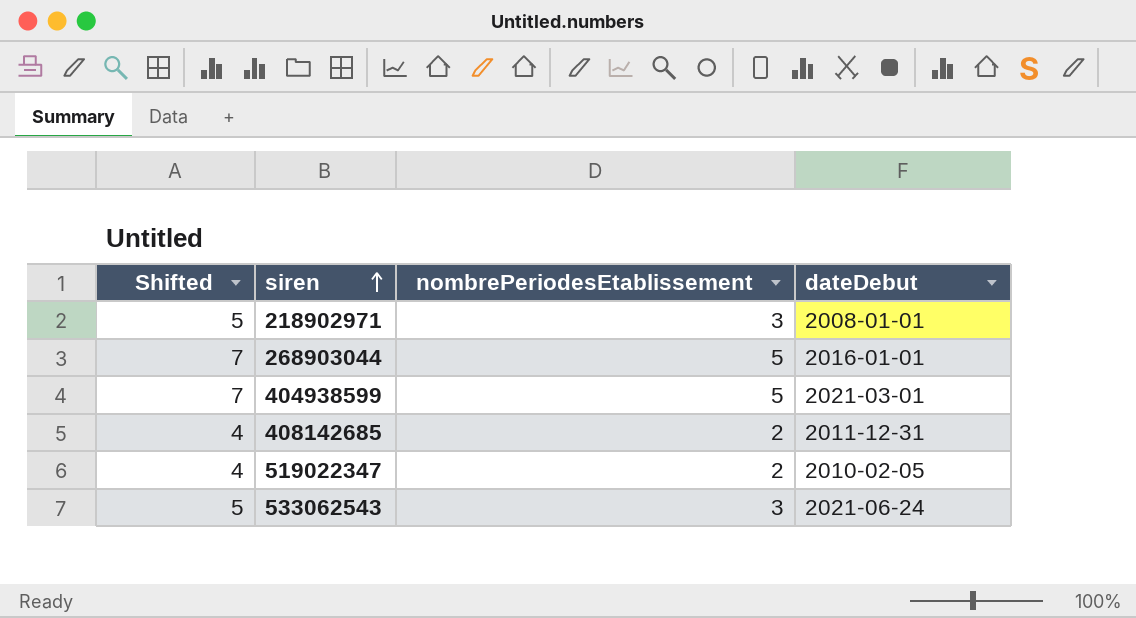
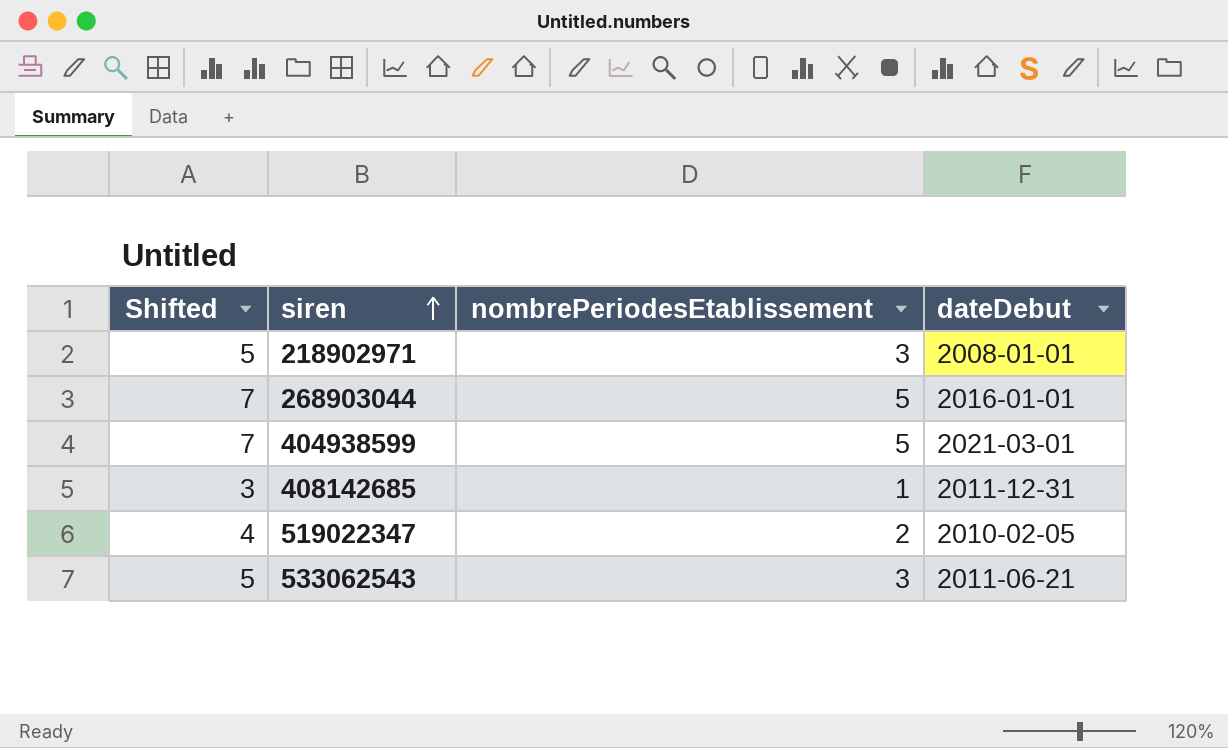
408142685 | Shifted: 4 -> 3
408142685 | nombrePeriodesEtablissement: 2 -> 1
533062543 | dateDebut: 2021-06-24 -> 2011-06-21

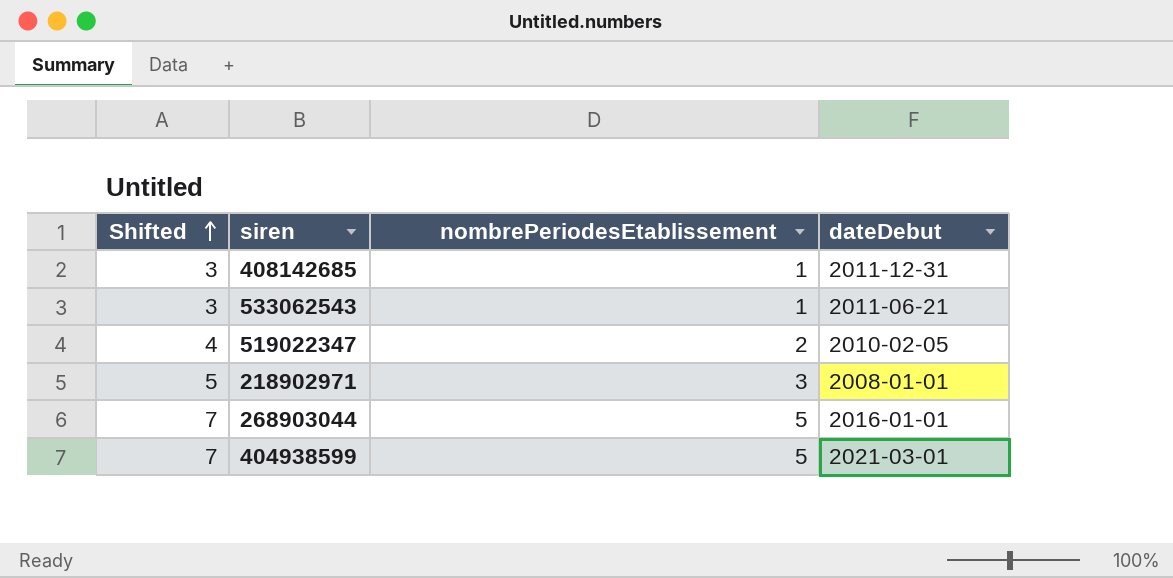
row order: siren ascending -> Shifted ascending
533062543 | Shifted: 5 -> 3
533062543 | nombrePeriodesEtablissement: 3 -> 1

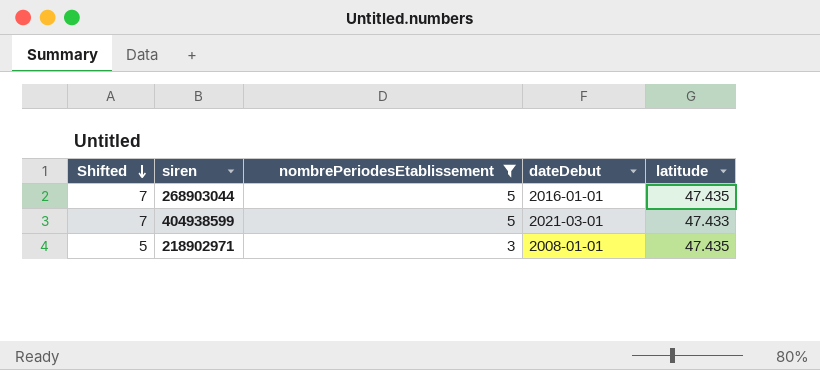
filter: none -> nombrePeriodesEtablissement >= 3
row order: Shifted ascending -> Shifted descending
column latitude | position: none -> 5

